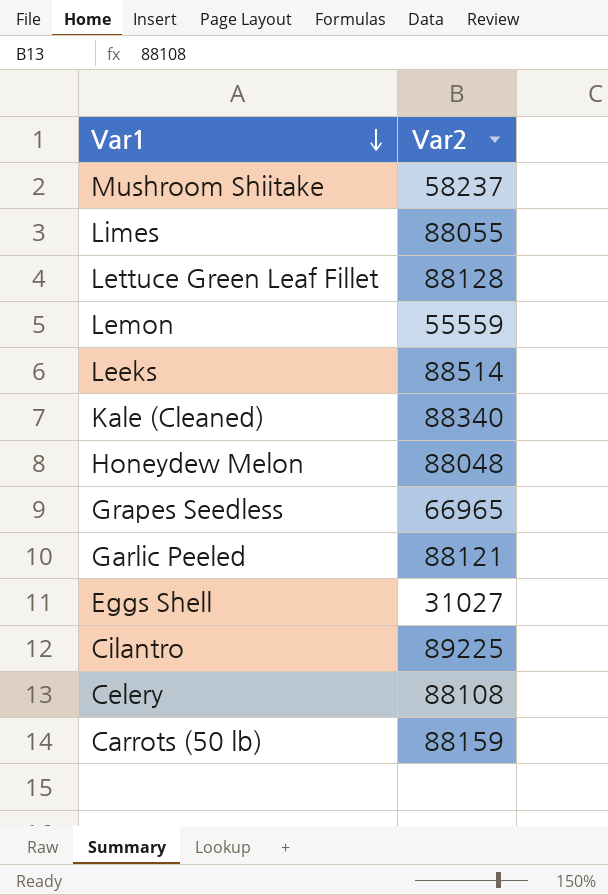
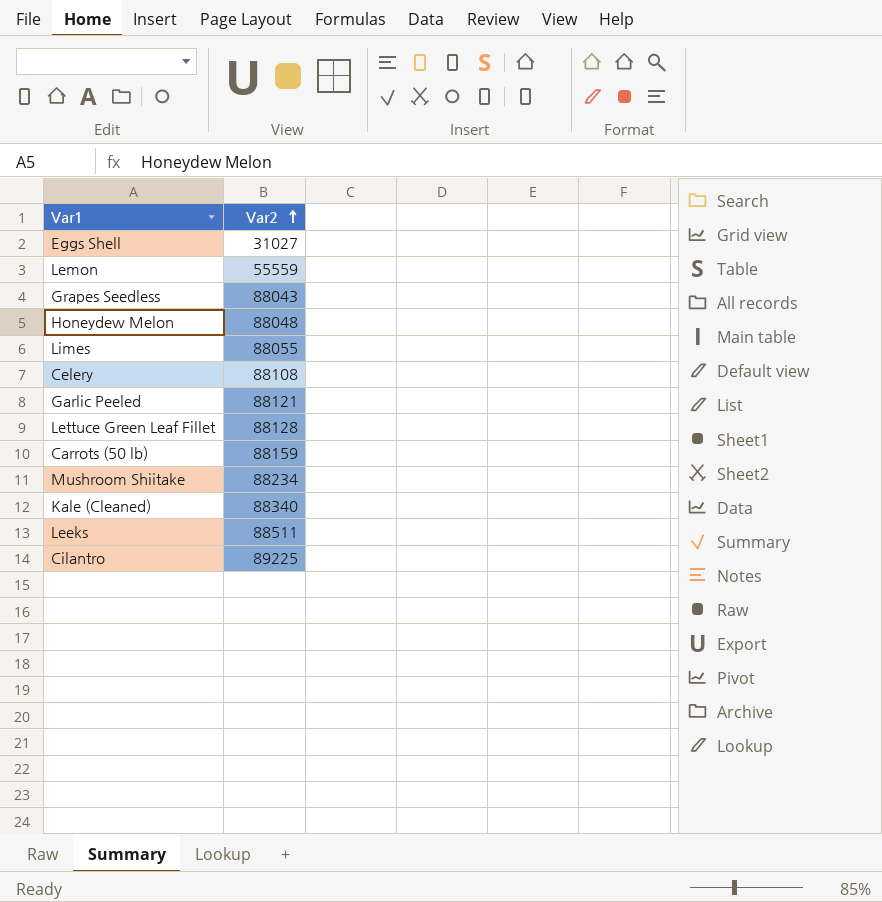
row order: Var1 descending -> Var2 ascending
Grapes Seedless | Var2: 66965 -> 88043
Mushroom Shiitake | Var2: 58237 -> 88234
Leeks | Var2: 88514 -> 88511

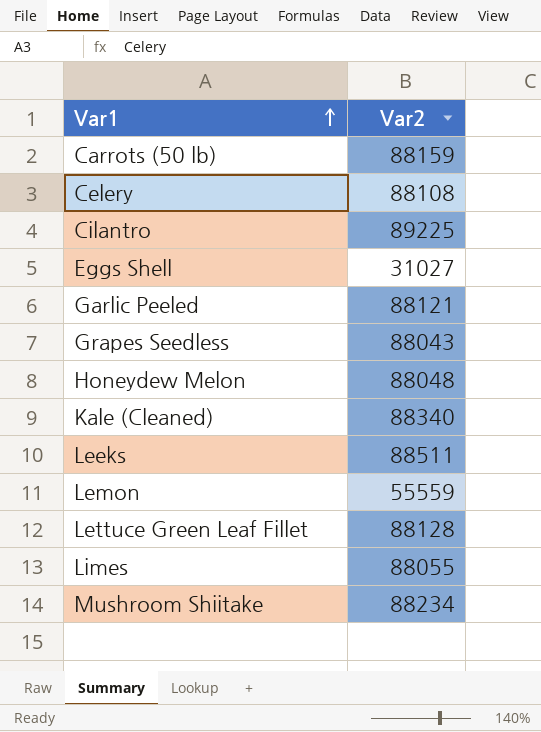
row order: Var2 ascending -> Var1 ascending

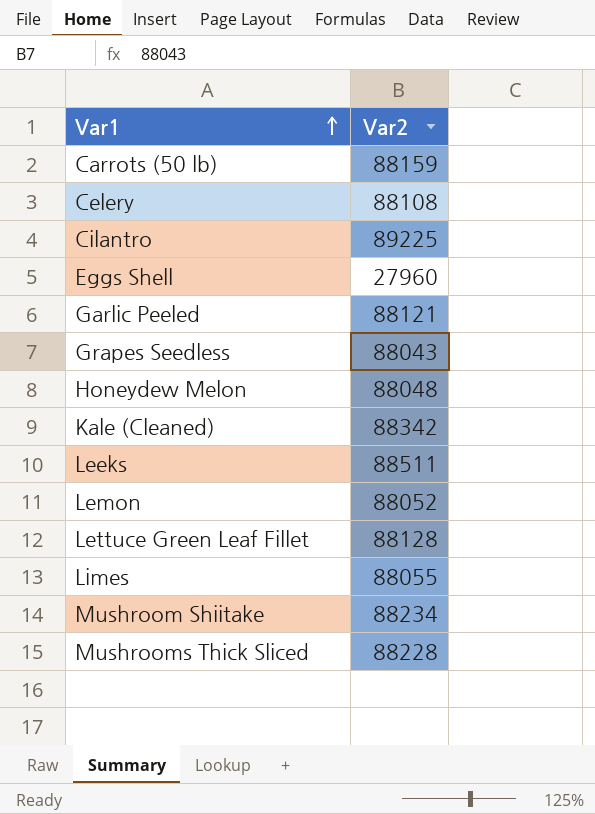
Eggs Shell | Var2: 31027 -> 27960
Kale (Cleaned) | Var2: 88340 -> 88342
Lemon | Var2: 55559 -> 88052
row Mushrooms Thick Sliced: none -> 88228

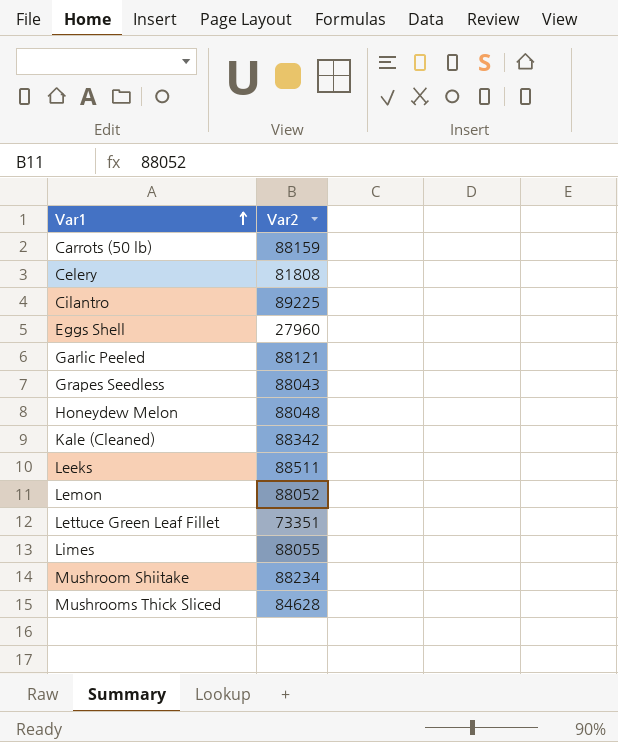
Celery | Var2: 88108 -> 81808
Lettuce Green Leaf Fillet | Var2: 88128 -> 73351
Mushrooms Thick Sliced | Var2: 88228 -> 84628

